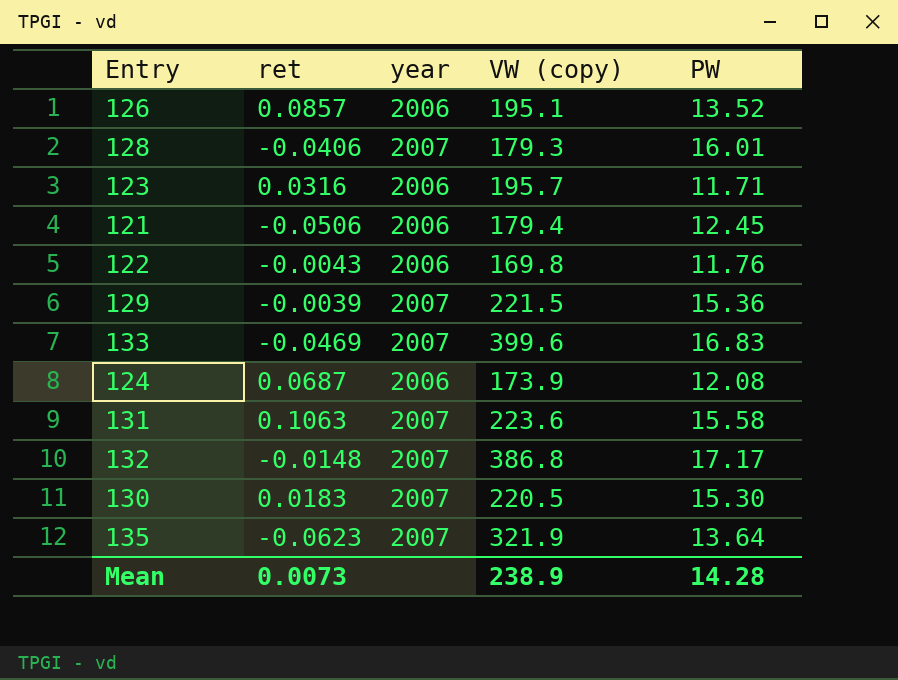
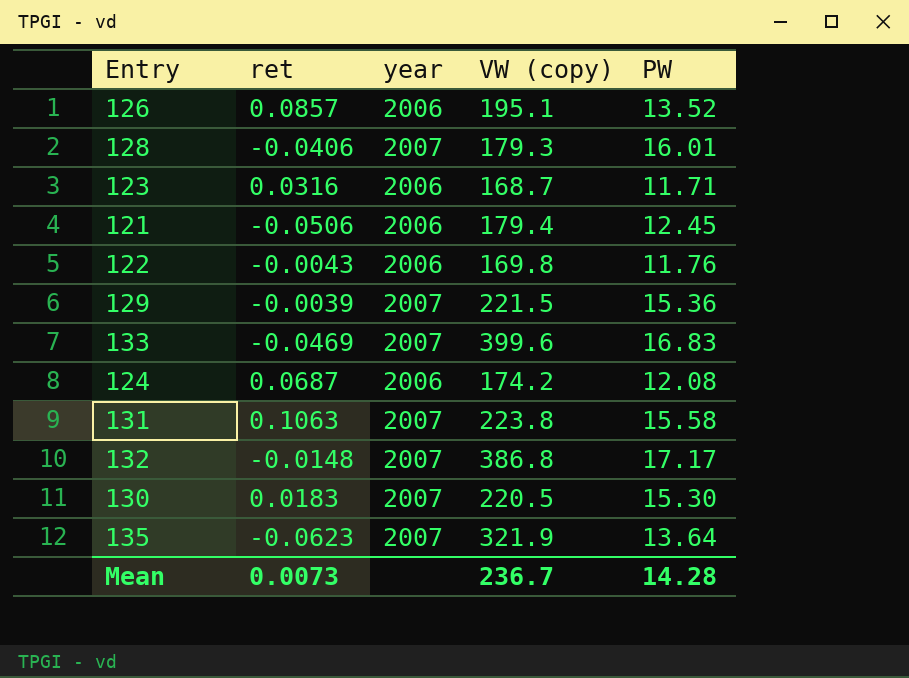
123 | VW (copy): 195.7 -> 168.7
124 | VW (copy): 173.9 -> 174.2
131 | VW (copy): 223.6 -> 223.8
Mean | VW (copy): 238.9 -> 236.7

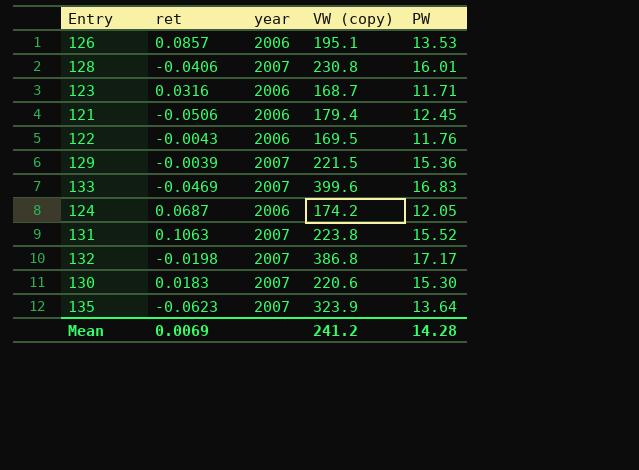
126 | PW: 13.52 -> 13.53
128 | VW (copy): 179.3 -> 230.8
122 | VW (copy): 169.8 -> 169.5
124 | PW: 12.08 -> 12.05
131 | PW: 15.58 -> 15.52
132 | ret: -0.0148 -> -0.0198
130 | VW (copy): 220.5 -> 220.6
135 | VW (copy): 321.9 -> 323.9
Mean | ret: 0.0073 -> 0.0069
Mean | VW (copy): 236.7 -> 241.2

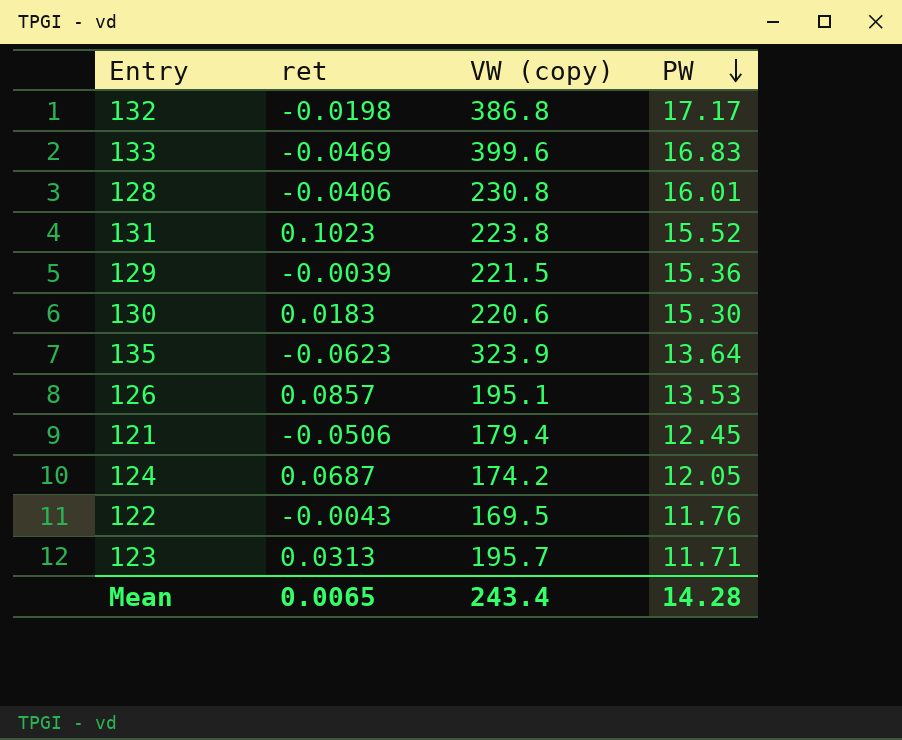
row order: none -> PW descending
column year | position: 3 -> none
131 | ret: 0.1063 -> 0.1023
123 | ret: 0.0316 -> 0.0313
123 | VW (copy): 168.7 -> 195.7
Mean | ret: 0.0069 -> 0.0065
Mean | VW (copy): 241.2 -> 243.4

